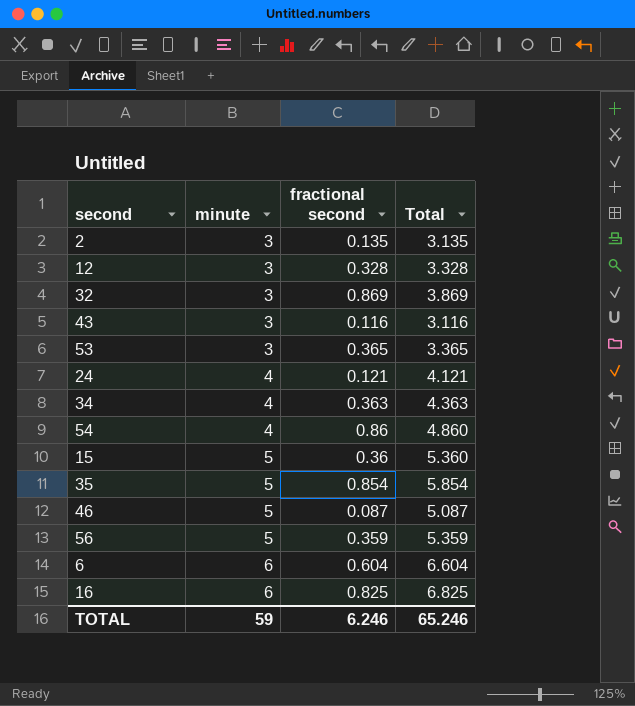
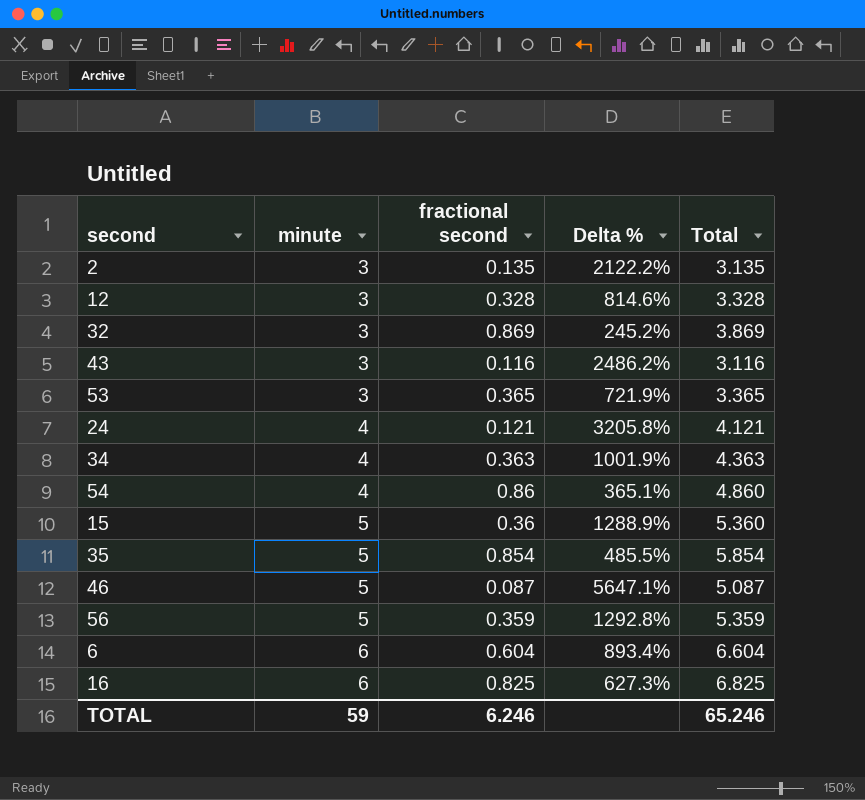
column Delta % | formula: none -> ([minute] - [fractional second]) / [fractional second]

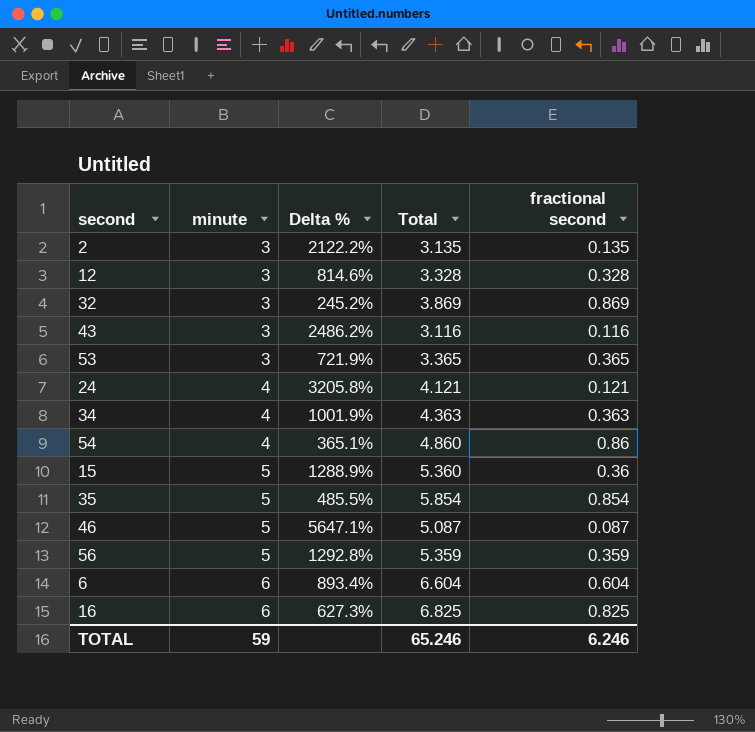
column fractional second | position: 3 -> 5

